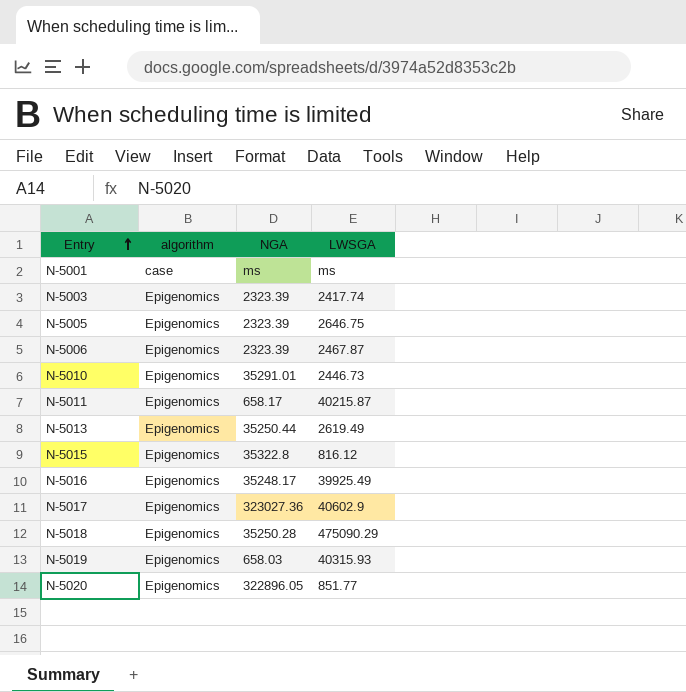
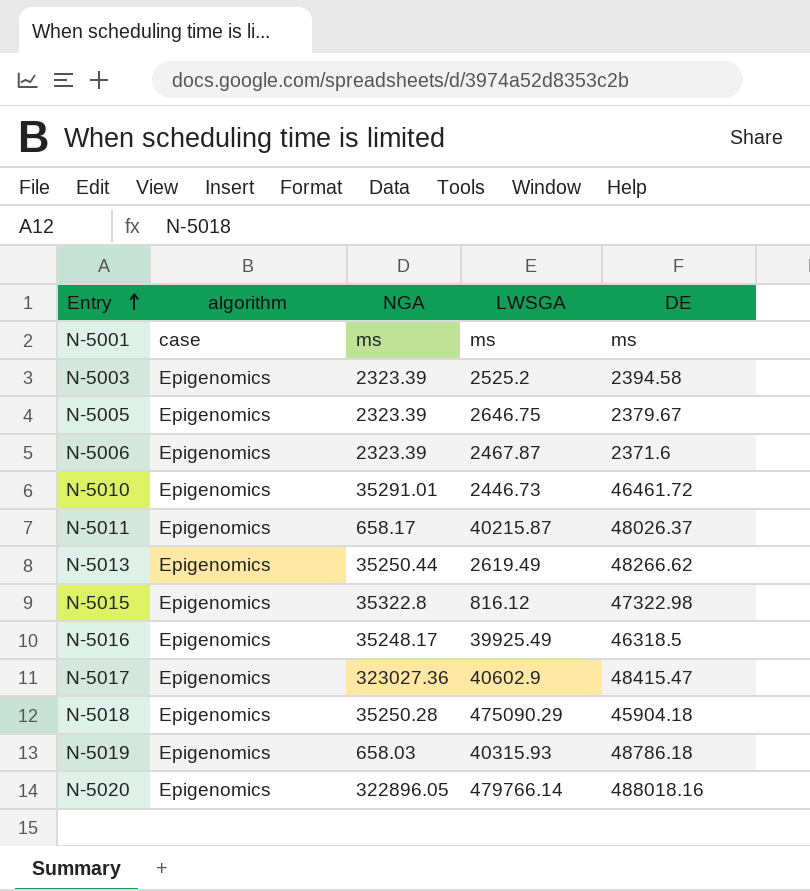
column DE | position: none -> 5
N-5003 | LWSGA: 2417.74 -> 2525.2
N-5020 | LWSGA: 851.77 -> 479766.14

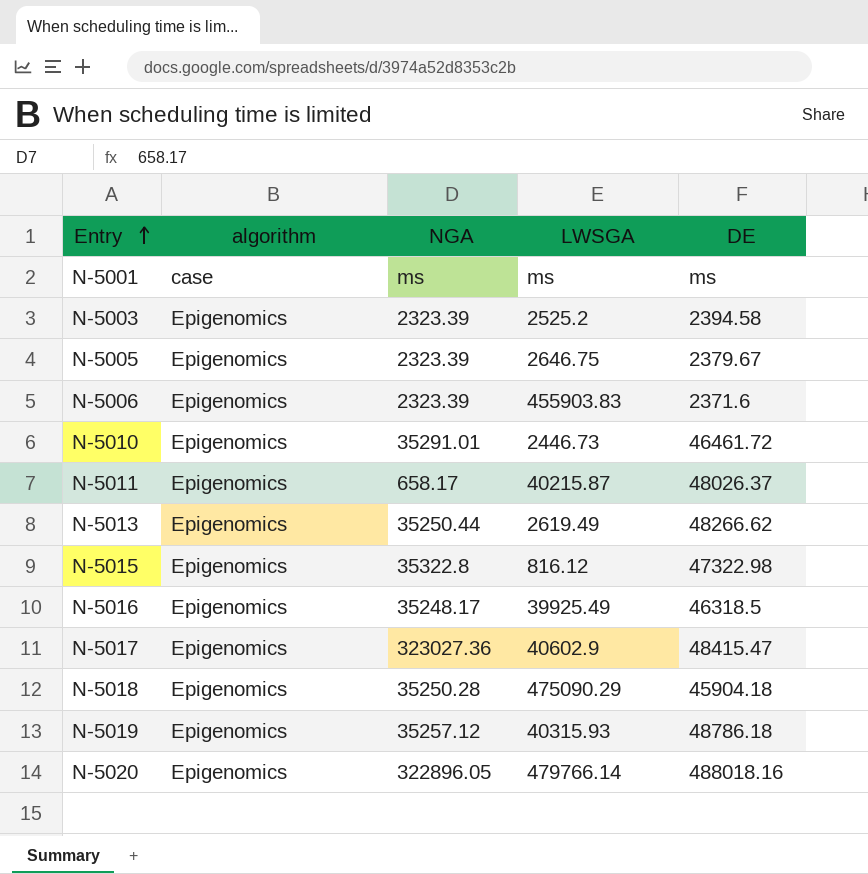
N-5006 | LWSGA: 2467.87 -> 455903.83
N-5019 | NGA: 658.03 -> 35257.12

